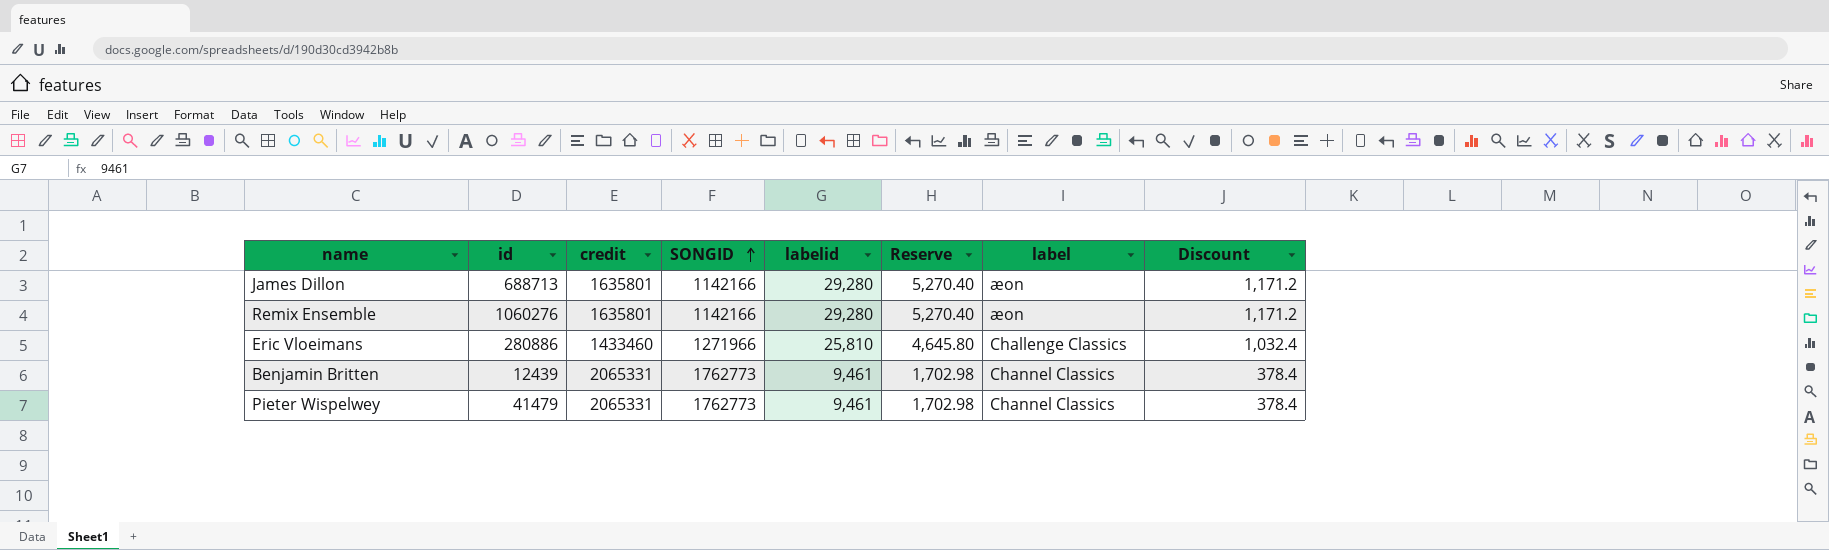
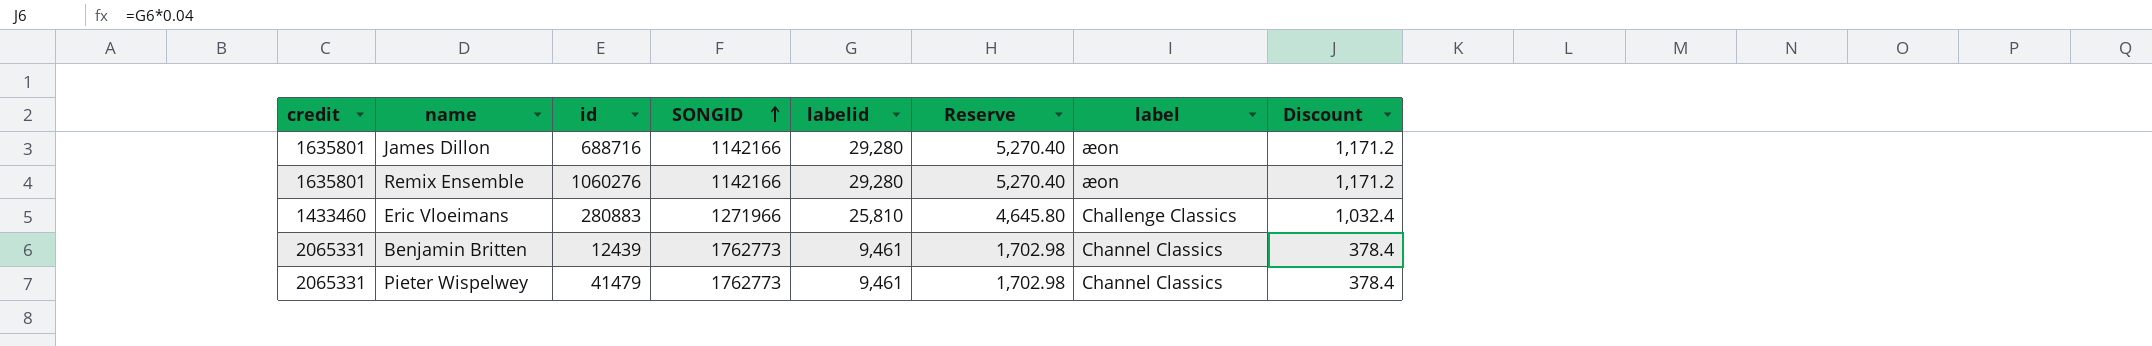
column credit | position: 3 -> 1
James Dillon | id: 688713 -> 688716
Eric Vloeimans | id: 280886 -> 280883

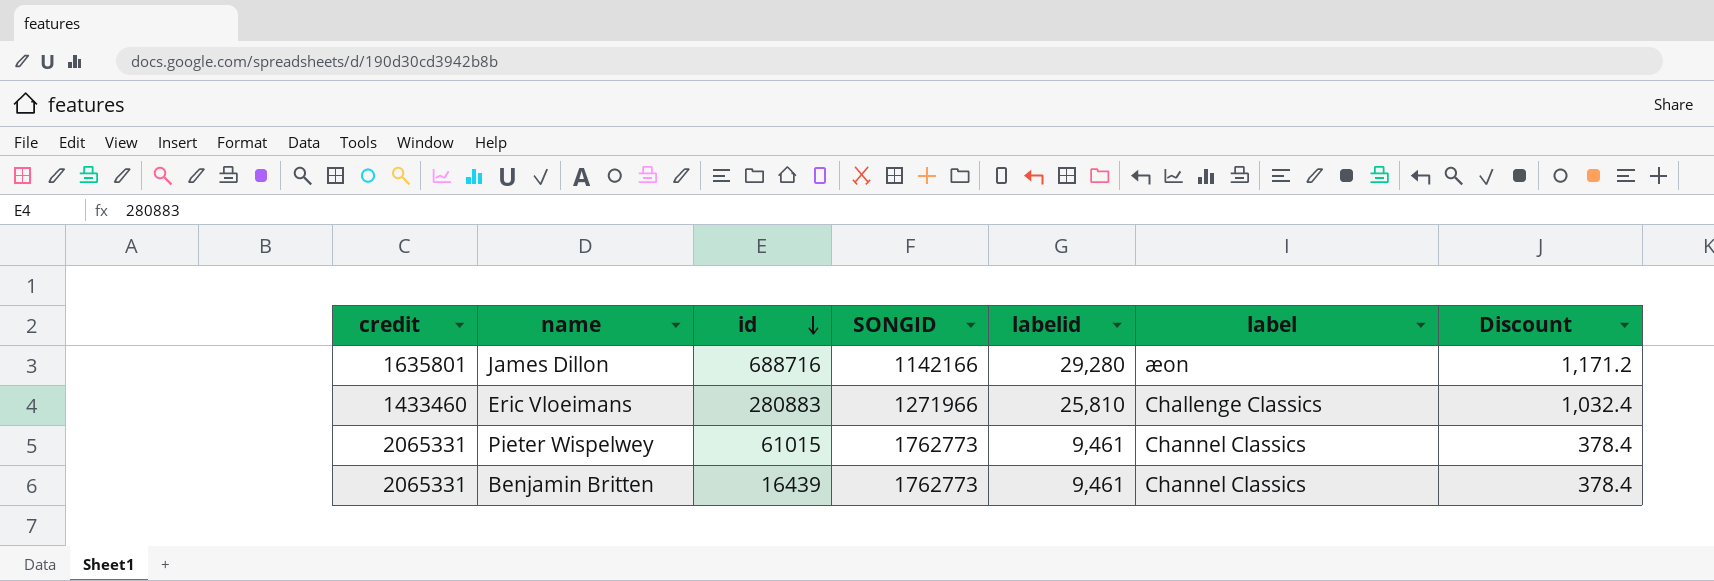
row order: SONGID ascending -> id descending
column Reserve | formula: [labelid] * 0.18 -> none
row Remix Ensemble: 1635801 | 1060276 | 1142166 | 29,280 | 5,270.40 | æon | 1,171.2 -> none
Pieter Wispelwey | id: 41479 -> 61015
Benjamin Britten | id: 12439 -> 16439

